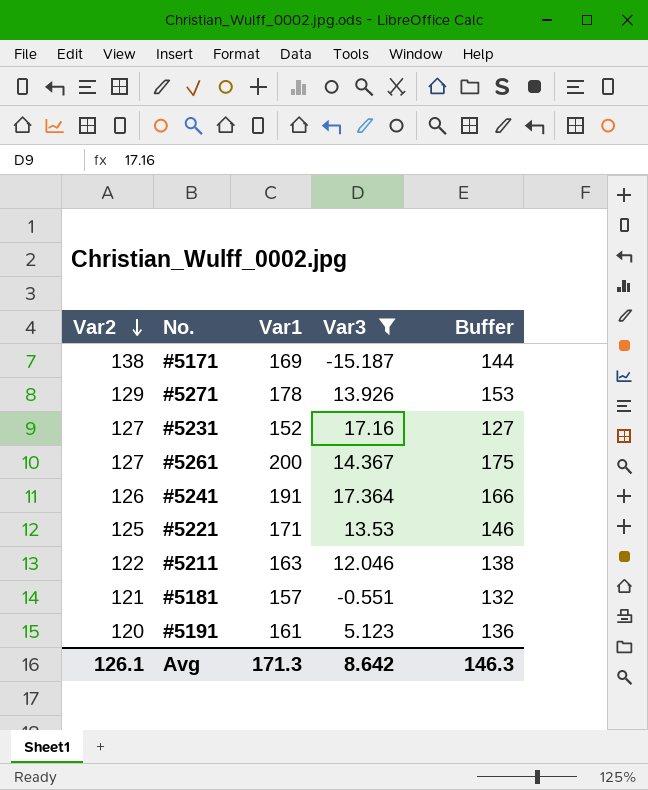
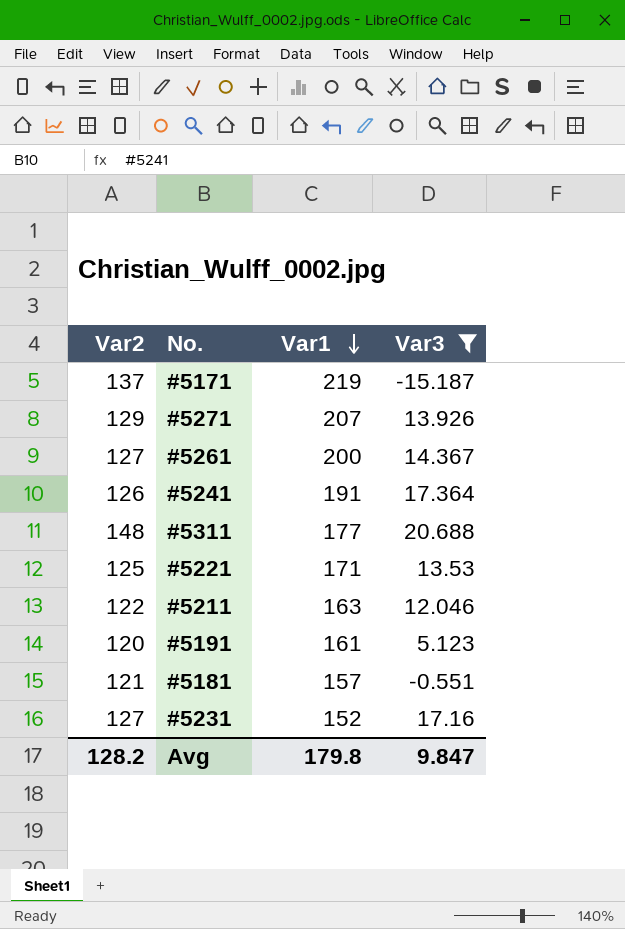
row order: Var2 descending -> Var1 descending
column Buffer | formula: [Var1] - 25 -> none
#5171 | Var2: 138 -> 137
#5171 | Var1: 169 -> 219
#5271 | Var1: 178 -> 207
row #5311: none -> 148 | 177 | 20.688
Avg | Var2: 126.1 -> 128.2
Avg | Var1: 171.3 -> 179.8
Avg | Var3: 8.642 -> 9.847

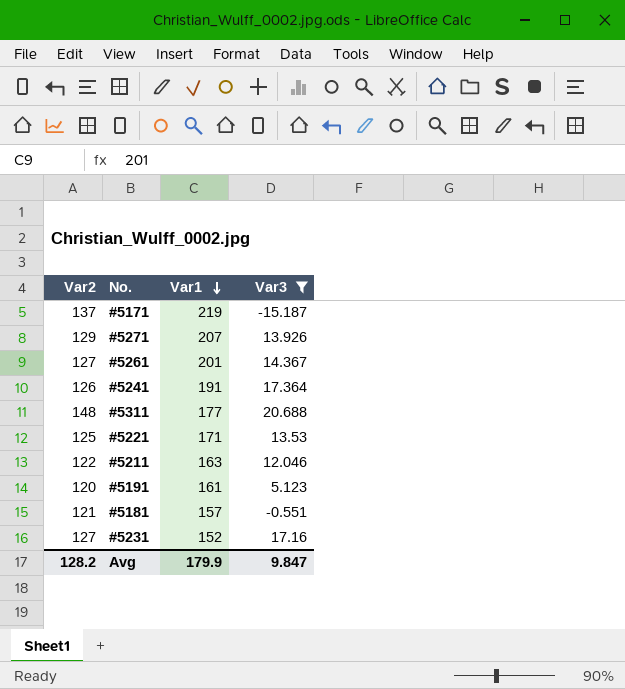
#5261 | Var1: 200 -> 201
Avg | Var1: 179.8 -> 179.9

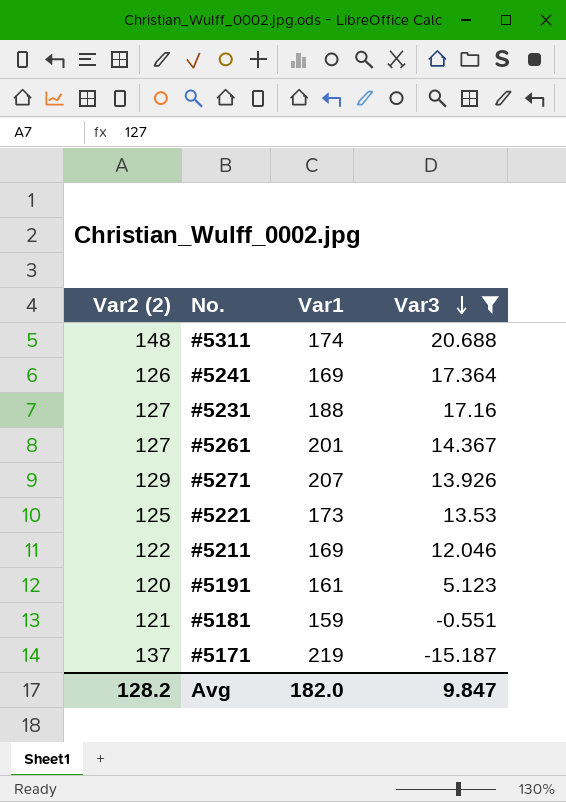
row order: Var1 descending -> Var3 descending
column name: Var2 -> Var2 (2)
#5311 | Var1: 177 -> 174
#5241 | Var1: 191 -> 169
#5231 | Var1: 152 -> 188
#5221 | Var1: 171 -> 173
#5211 | Var1: 163 -> 169
#5181 | Var1: 157 -> 159
Avg | Var1: 179.9 -> 182.0

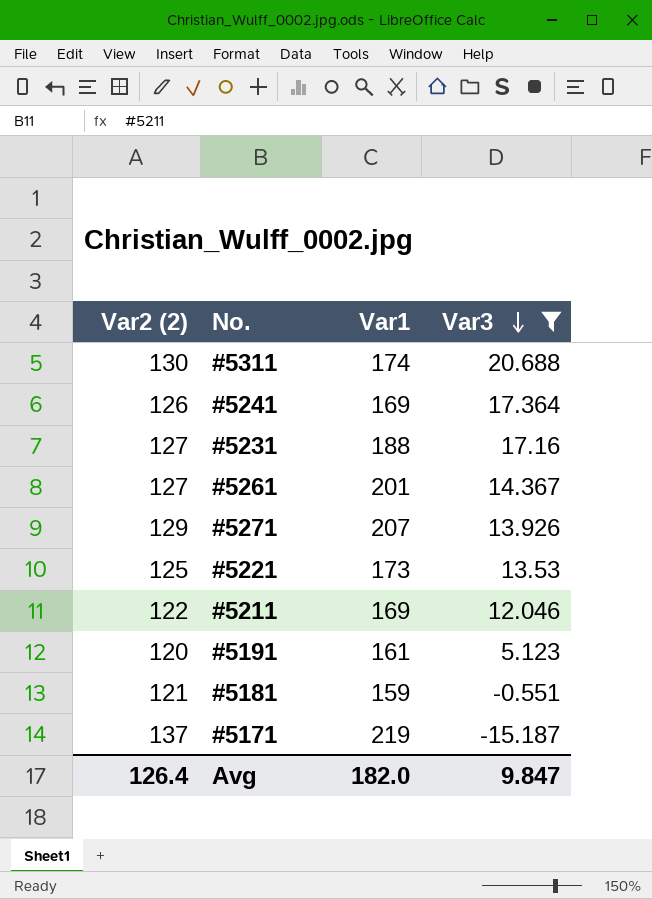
#5311 | Var2 (2): 148 -> 130
Avg | Var2 (2): 128.2 -> 126.4

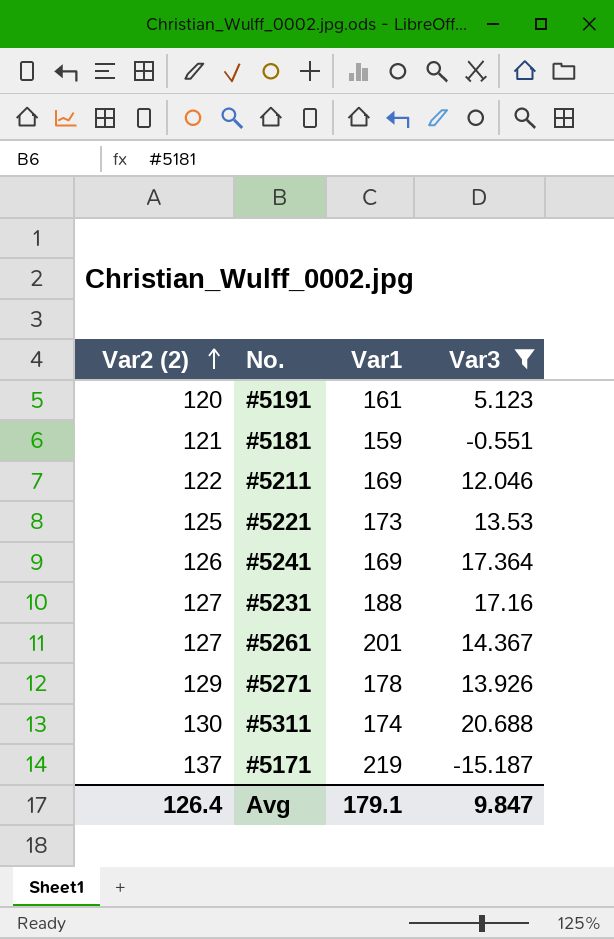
row order: Var3 descending -> Var2 (2) ascending
#5271 | Var1: 207 -> 178
Avg | Var1: 182.0 -> 179.1

